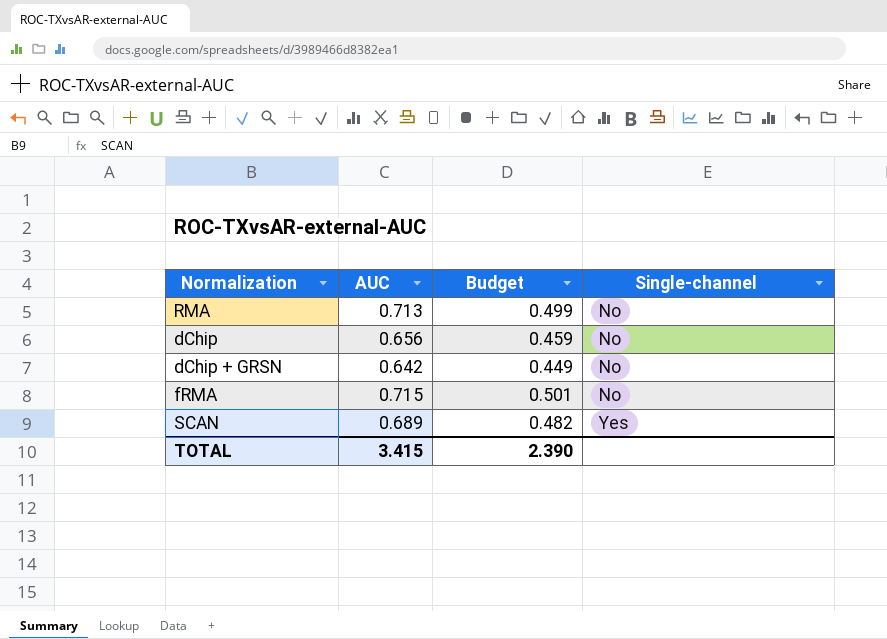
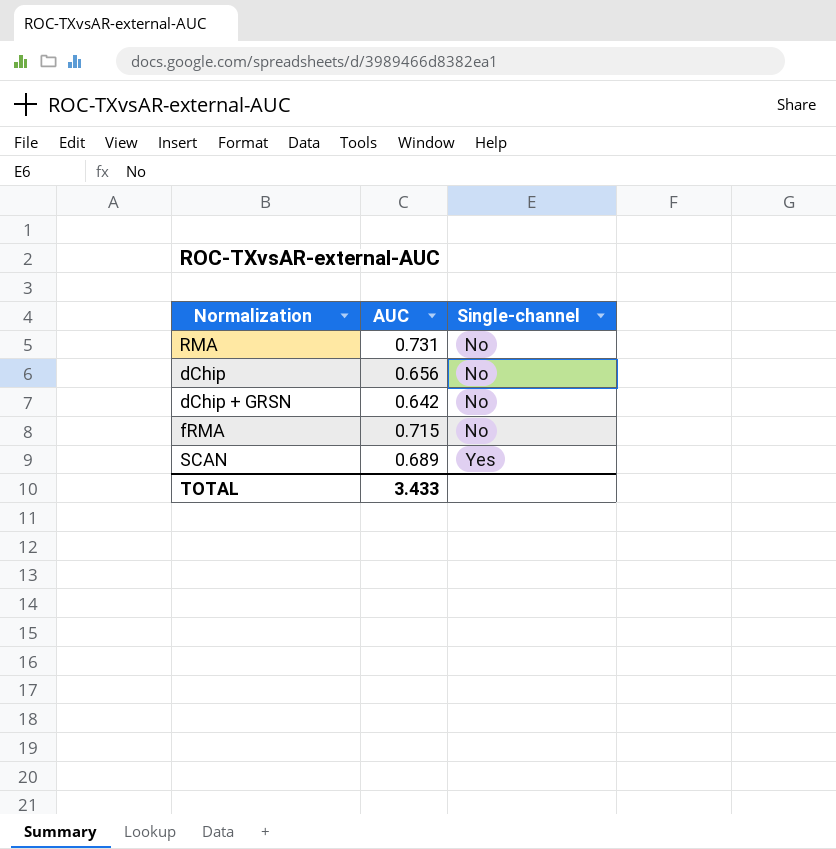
column Budget | formula: [AUC] * 0.7 -> none
RMA | AUC: 0.713 -> 0.731
TOTAL | AUC: 3.415 -> 3.433

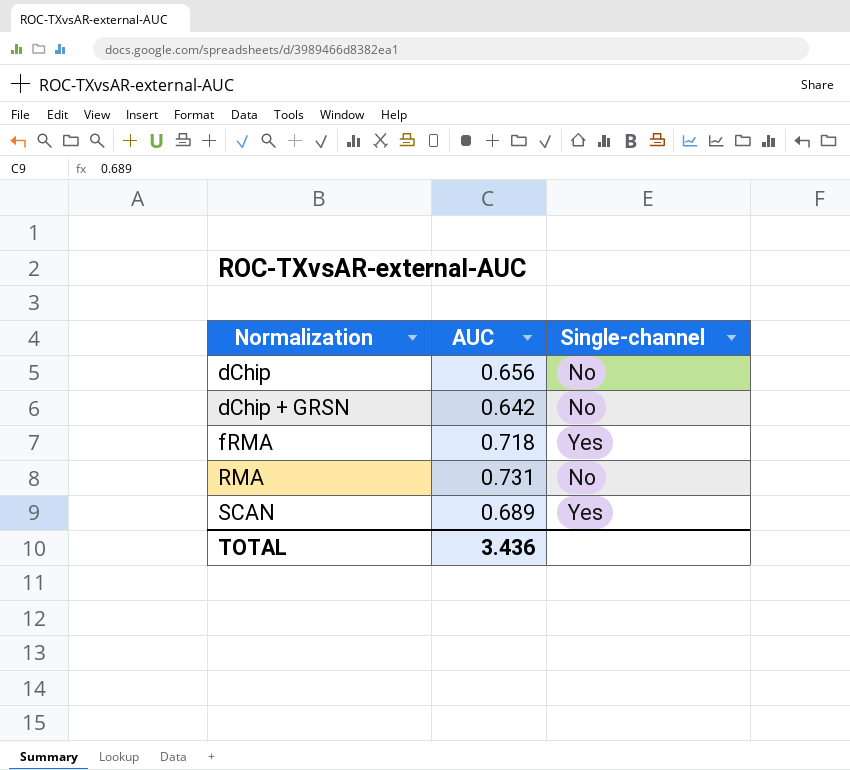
row order: Single-channel ascending -> Normalization ascending
fRMA | AUC: 0.715 -> 0.718
fRMA | Single-channel: No -> Yes
TOTAL | AUC: 3.433 -> 3.436

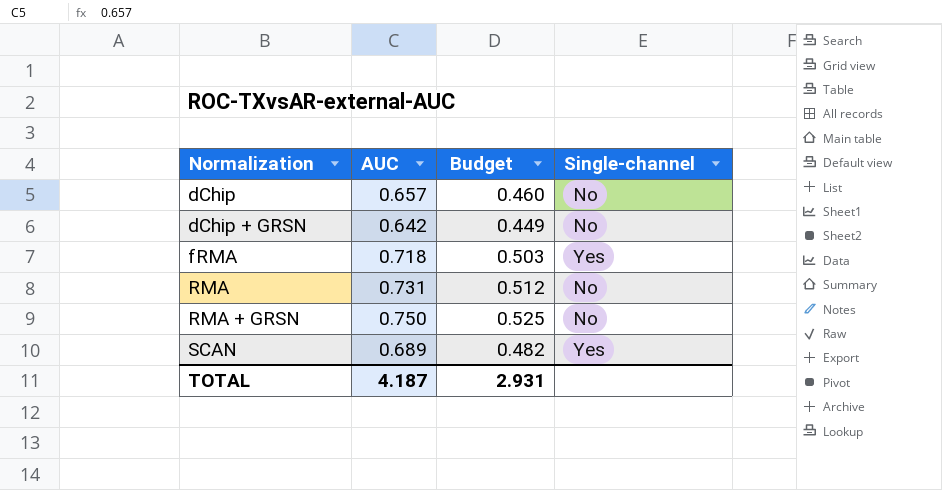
column Budget | formula: none -> [AUC] * 0.7
dChip | AUC: 0.656 -> 0.657
row RMA + GRSN: none -> 0.750 | 0.525 | No
TOTAL | AUC: 3.436 -> 4.187

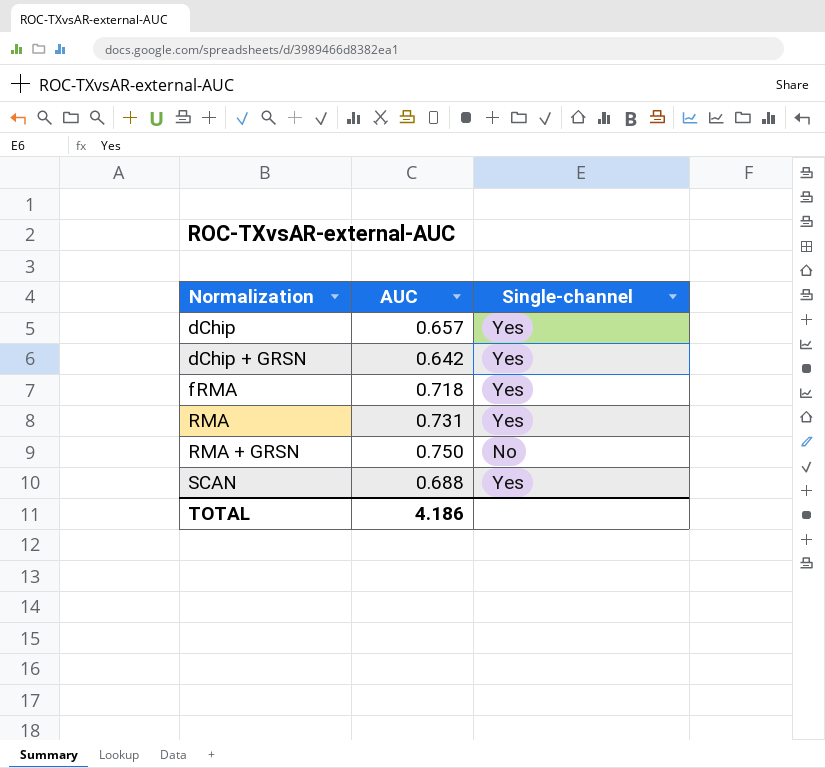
column Budget | formula: [AUC] * 0.7 -> none
dChip | Single-channel: No -> Yes
dChip + GRSN | Single-channel: No -> Yes
RMA | Single-channel: No -> Yes
SCAN | AUC: 0.689 -> 0.688
TOTAL | AUC: 4.187 -> 4.186

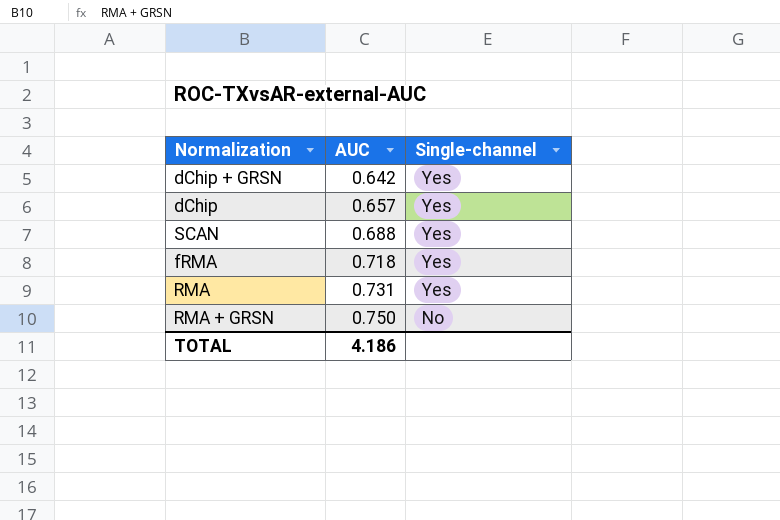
row order: Normalization ascending -> AUC ascending

